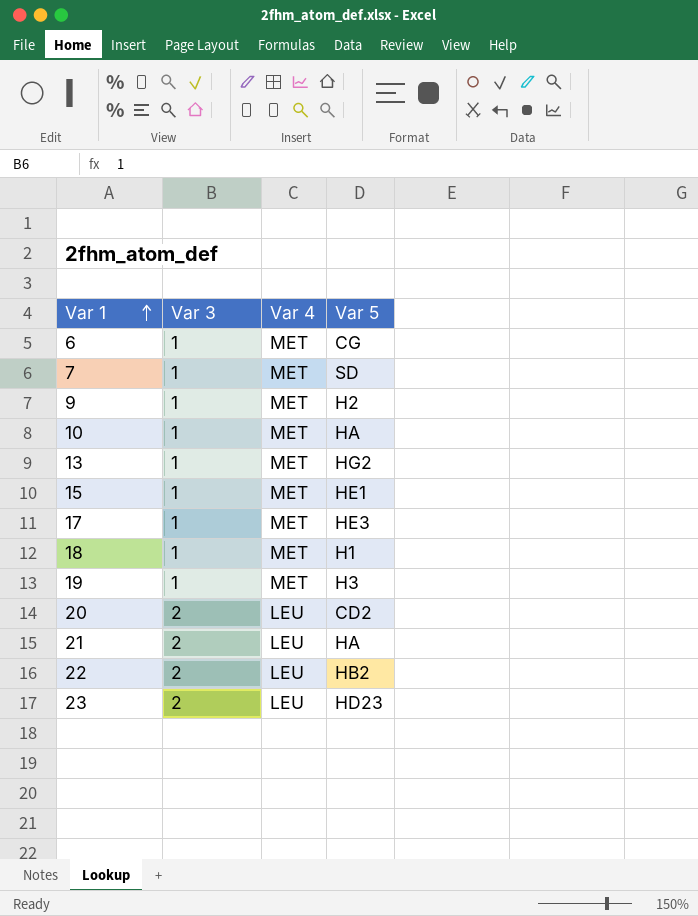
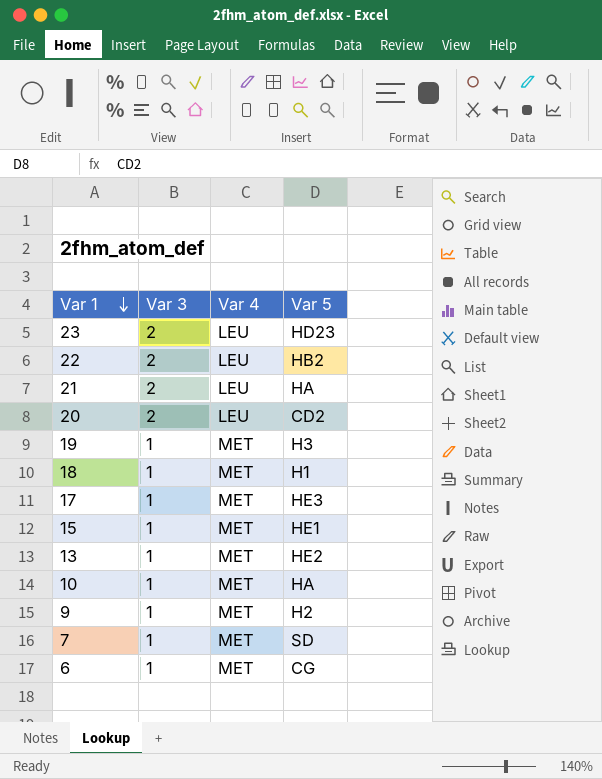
row order: Var 1 ascending -> Var 1 descending
13 | Var 5: HG2 -> HE2

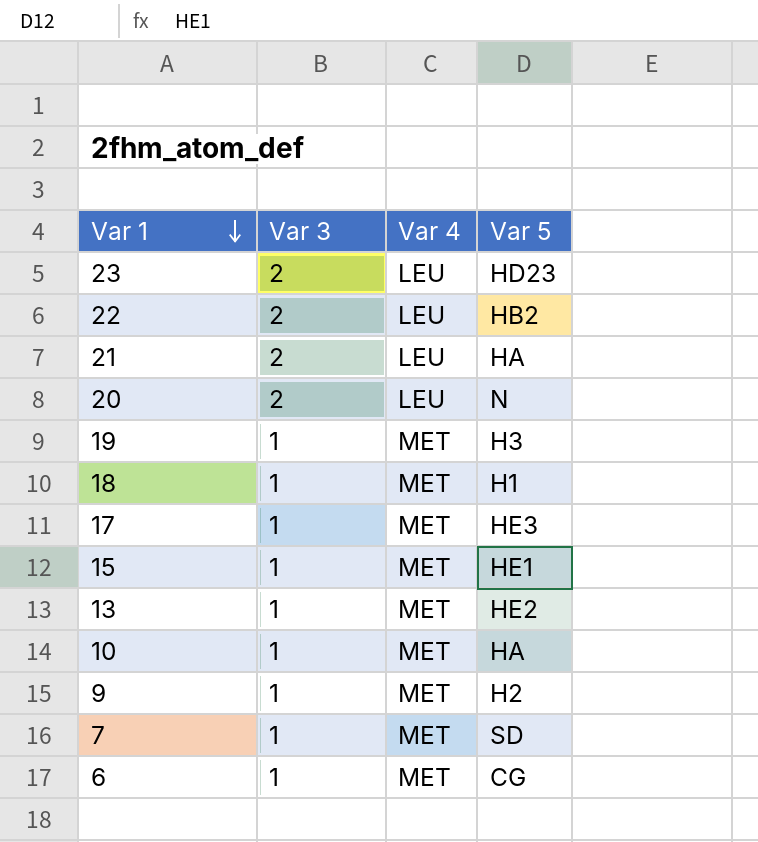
20 | Var 5: CD2 -> N

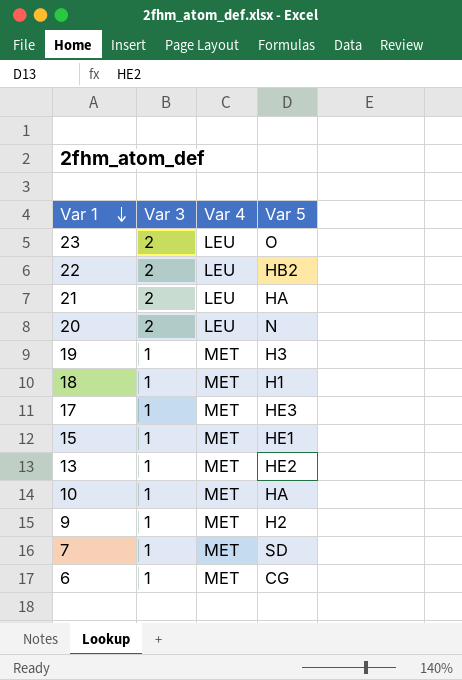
23 | Var 5: HD23 -> O

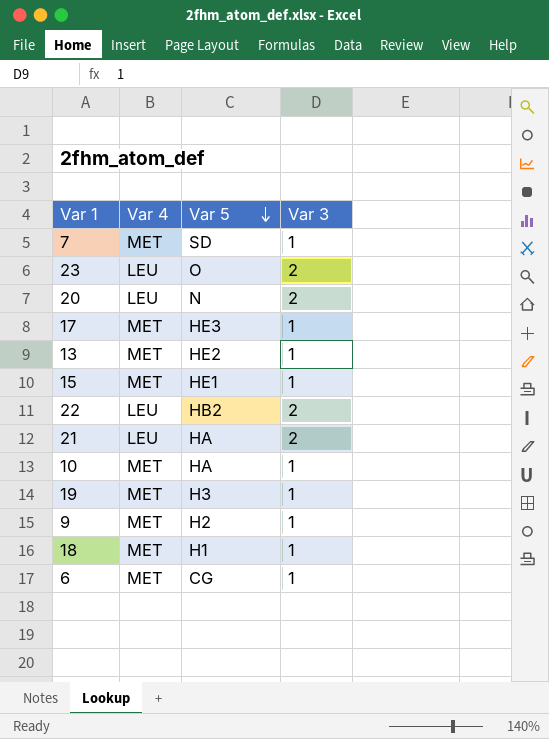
row order: Var 1 descending -> Var 5 descending
column Var 3 | position: 2 -> 4

